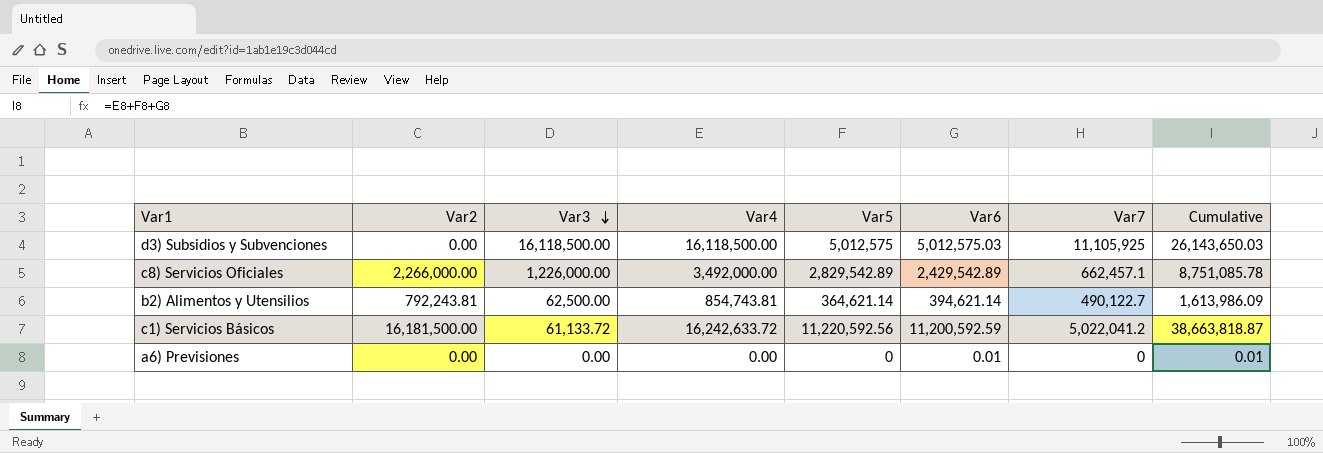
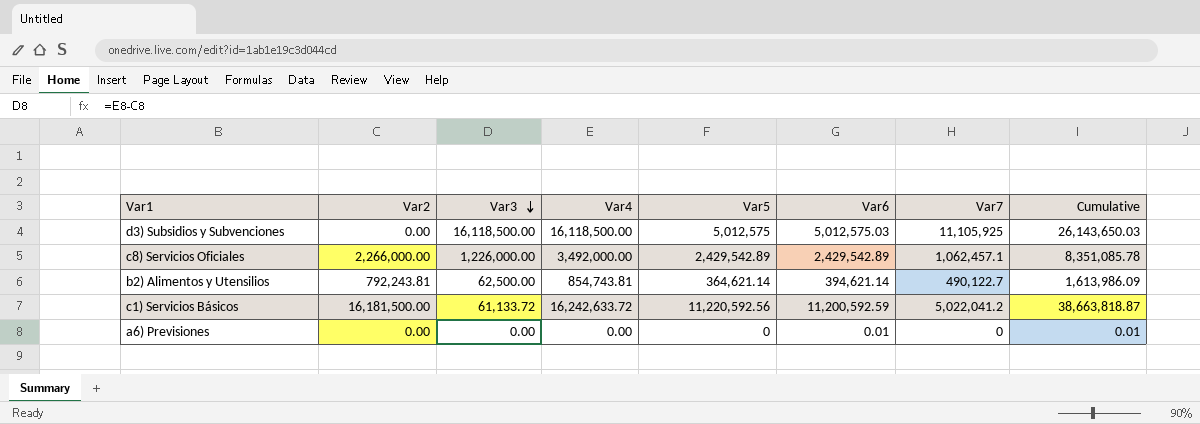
c8) Servicios Oficiales | Var5: 2,829,542.89 -> 2,429,542.89
c8) Servicios Oficiales | Var7: 662,457.1 -> 1,062,457.1
c8) Servicios Oficiales | Cumulative: 8,751,085.78 -> 8,351,085.78

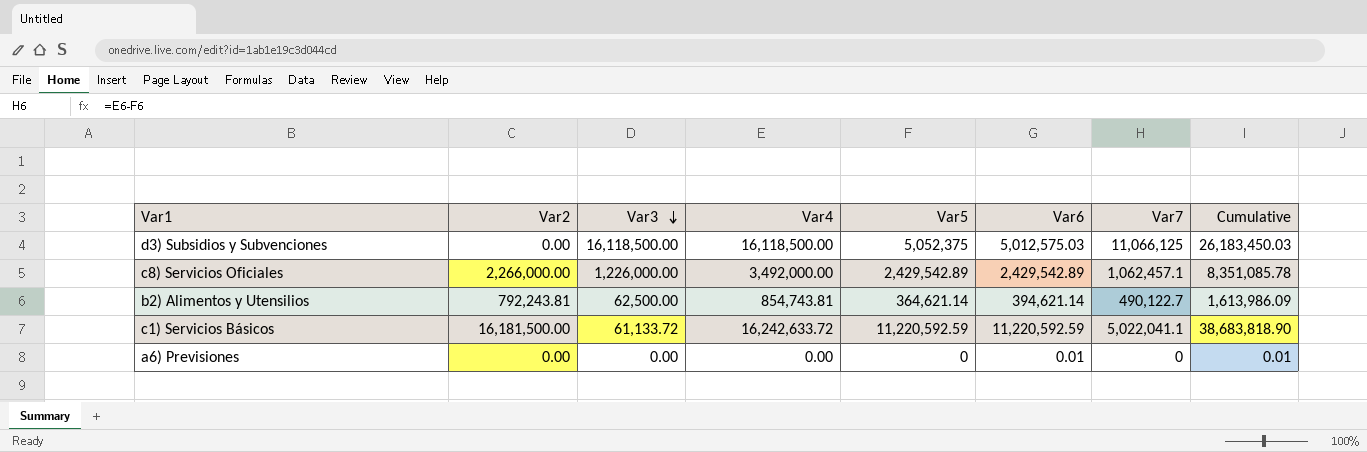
d3) Subsidios y Subvenciones | Var5: 5,012,575 -> 5,052,375
d3) Subsidios y Subvenciones | Var7: 11,105,925 -> 11,066,125
d3) Subsidios y Subvenciones | Cumulative: 26,143,650.03 -> 26,183,450.03
c1) Servicios Básicos | Var5: 11,220,592.56 -> 11,220,592.59
c1) Servicios Básicos | Var6: 11,200,592.59 -> 11,220,592.59
c1) Servicios Básicos | Var7: 5,022,041.2 -> 5,022,041.1
c1) Servicios Básicos | Cumulative: 38,663,818.87 -> 38,683,818.90

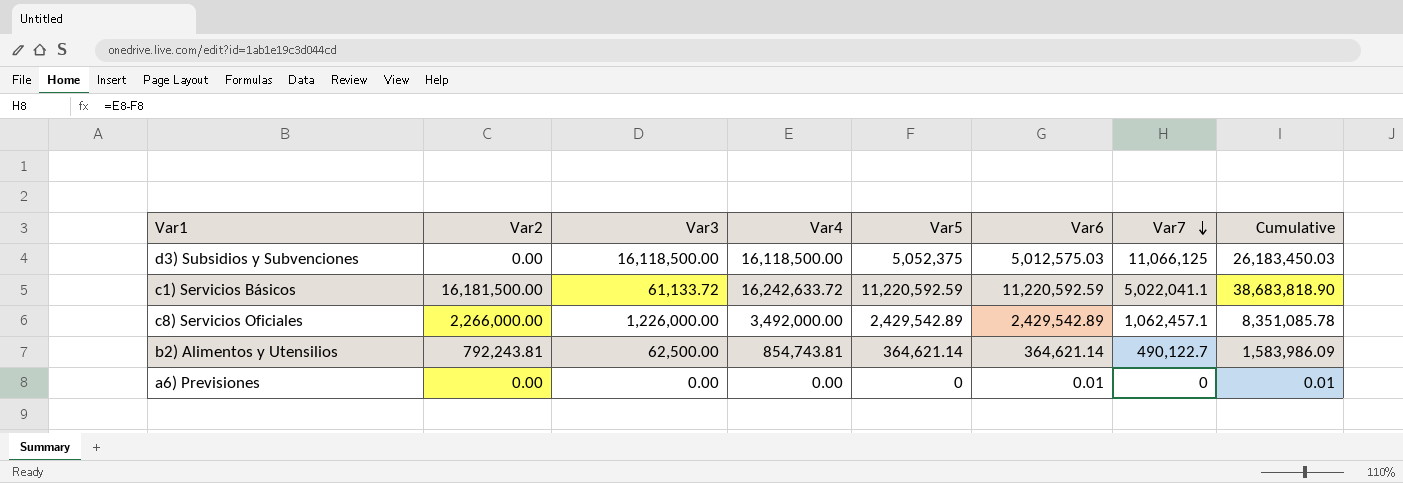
row order: Var3 descending -> Var7 descending
b2) Alimentos y Utensilios | Var6: 394,621.14 -> 364,621.14
b2) Alimentos y Utensilios | Cumulative: 1,613,986.09 -> 1,583,986.09

